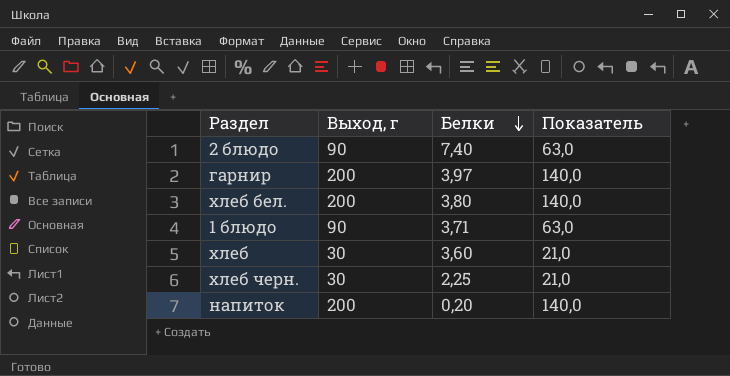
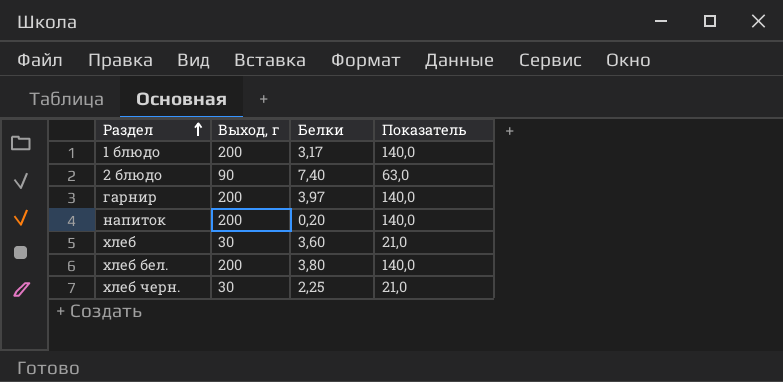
row order: Белки descending -> Раздел ascending
1 блюдо | Выход, г: 90 -> 200
1 блюдо | Белки: 3,71 -> 3,17
1 блюдо | Показатель: 63,0 -> 140,0

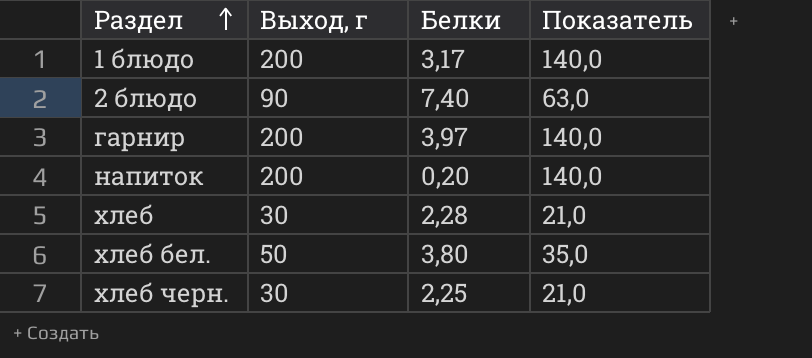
хлеб | Белки: 3,60 -> 2,28
хлеб бел. | Выход, г: 200 -> 50
хлеб бел. | Показатель: 140,0 -> 35,0

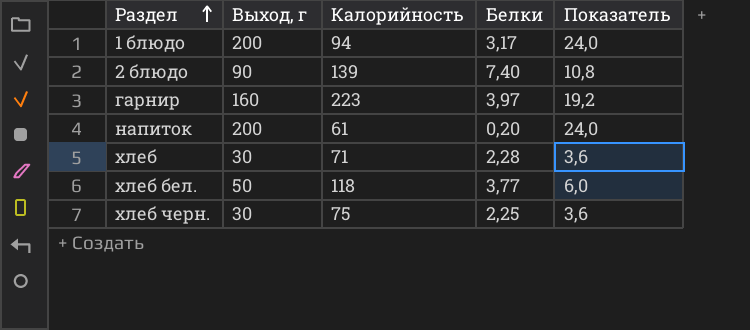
column Калорийность | position: none -> 3
column Показатель | formula: [Выход, г] * 0,7 -> [Выход, г] * 0,12
гарнир | Выход, г: 200 -> 160
хлеб бел. | Белки: 3,80 -> 3,77

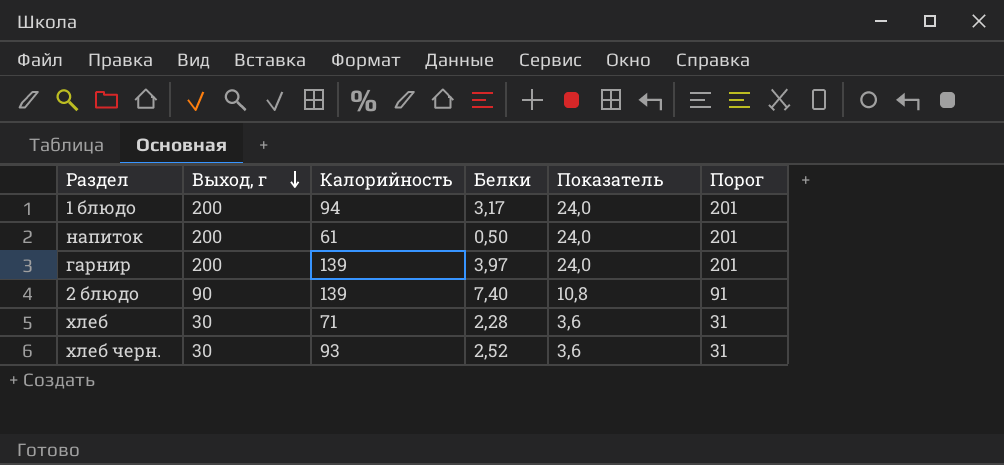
row order: Раздел ascending -> Выход, г descending
column Порог | formula: none -> [Выход, г] + 1
row хлеб бел.: 50 | 118 | 3,77 | 6,0 -> none
напиток | Белки: 0,20 -> 0,50
гарнир | Выход, г: 160 -> 200
гарнир | Калорийность: 223 -> 139
гарнир | Показатель: 19,2 -> 24,0
хлеб черн. | Калорийность: 75 -> 93
хлеб черн. | Белки: 2,25 -> 2,52

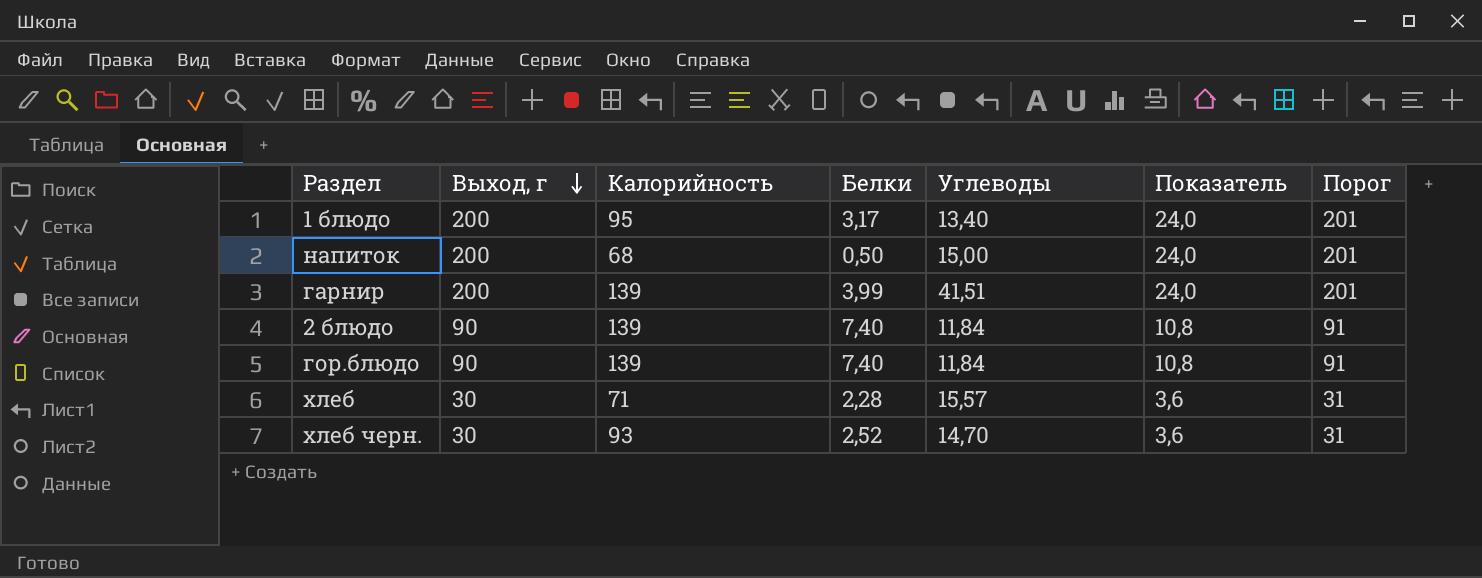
column Углеводы | position: none -> 5
1 блюдо | Калорийность: 94 -> 95
напиток | Калорийность: 61 -> 68
гарнир | Белки: 3,97 -> 3,99
row гор.блюдо: none -> 90 | 139 | 7,40 | 11,84 | 10,8 | 91

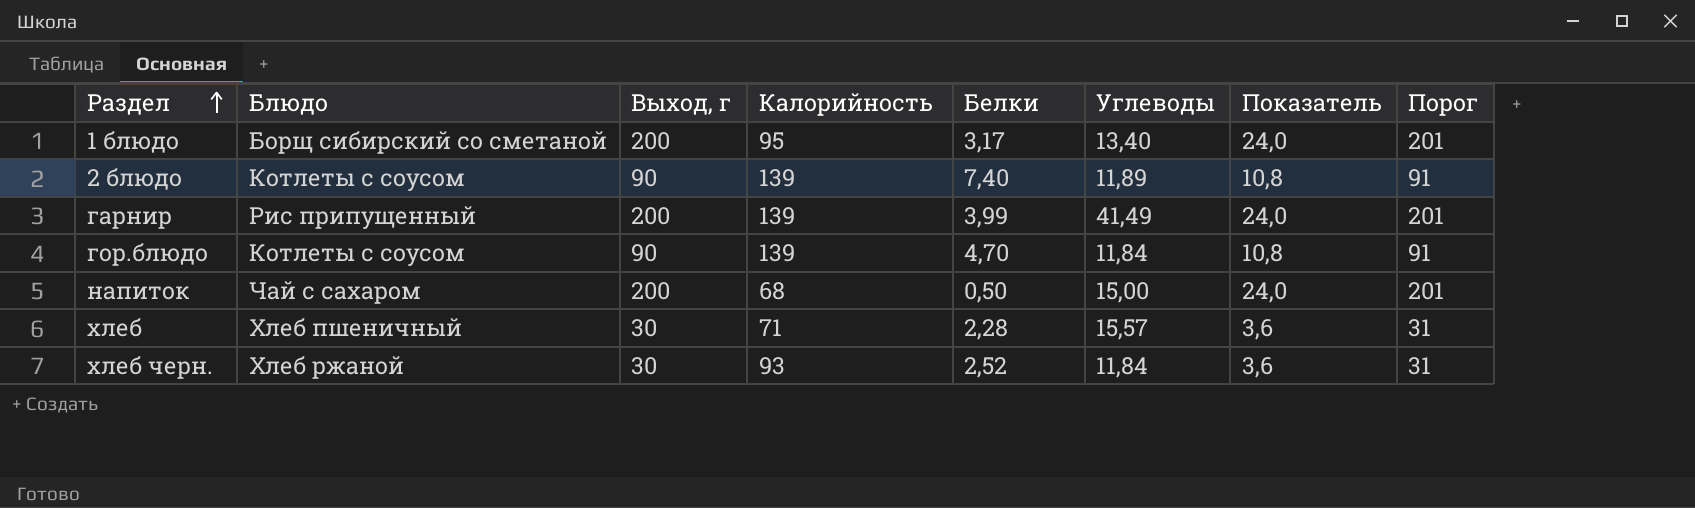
row order: Выход, г descending -> Раздел ascending
column Блюдо | position: none -> 2
2 блюдо | Углеводы: 11,84 -> 11,89
гарнир | Углеводы: 41,51 -> 41,49
гор.блюдо | Белки: 7,40 -> 4,70
хлеб черн. | Углеводы: 14,70 -> 11,84

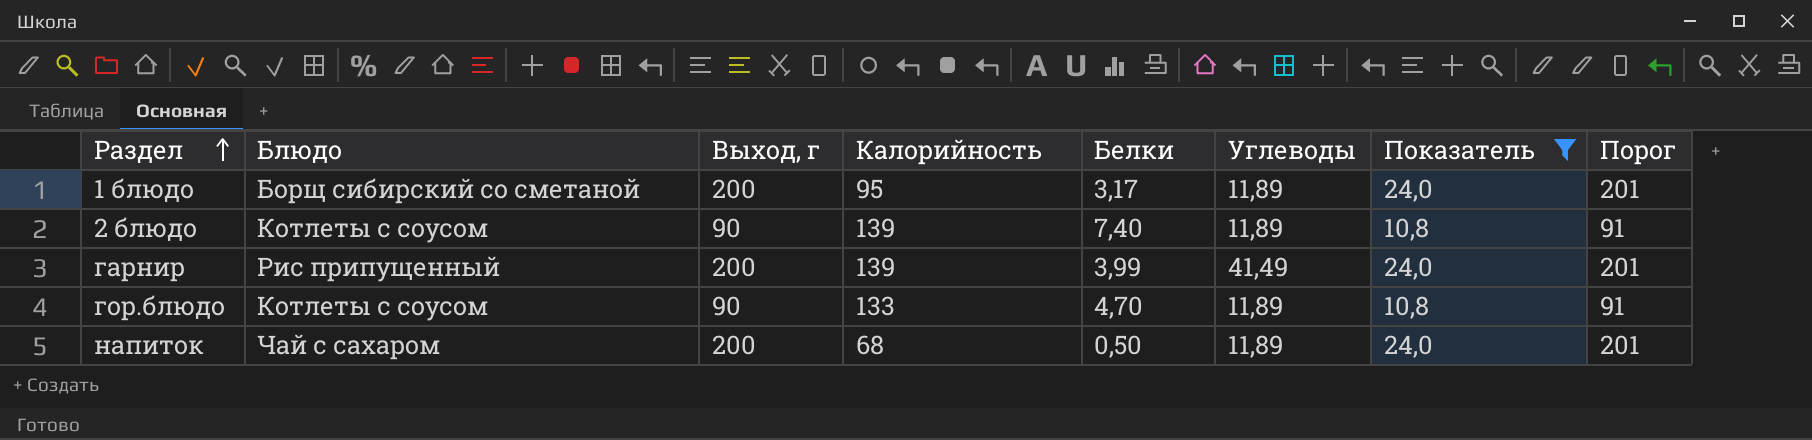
filter: none -> Показатель != 3,6
1 блюдо | Углеводы: 13,40 -> 11,89
гор.блюдо | Калорийность: 139 -> 133
гор.блюдо | Углеводы: 11,84 -> 11,89
напиток | Углеводы: 15,00 -> 11,89

